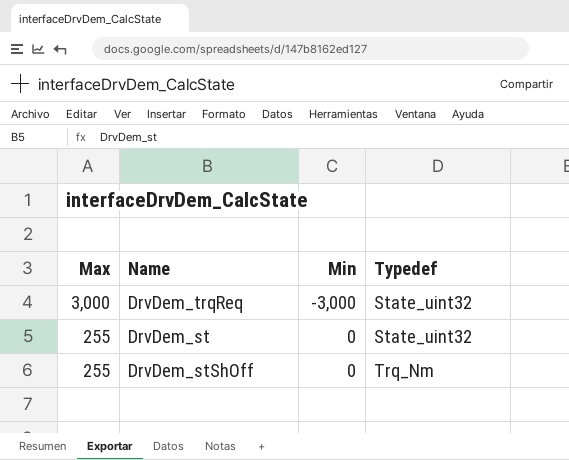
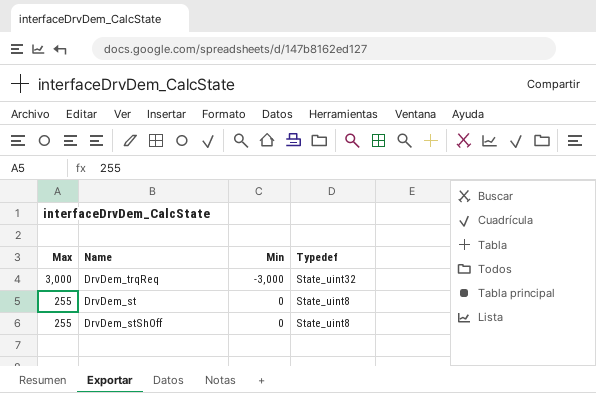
DrvDem_st | Typedef: State_uint32 -> State_uint8
DrvDem_stShOff | Typedef: Trq_Nm -> State_uint8

